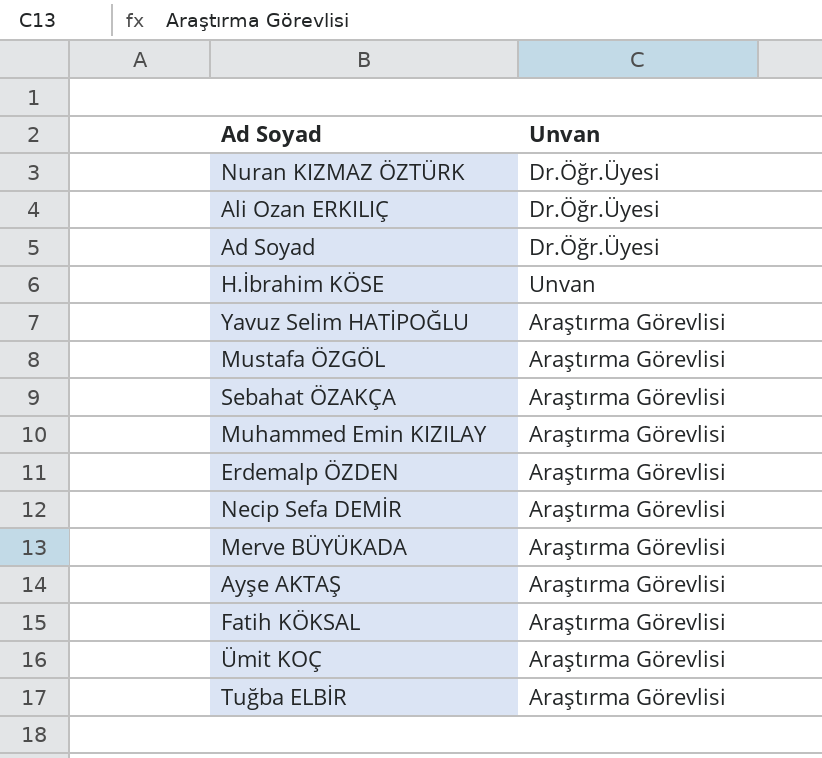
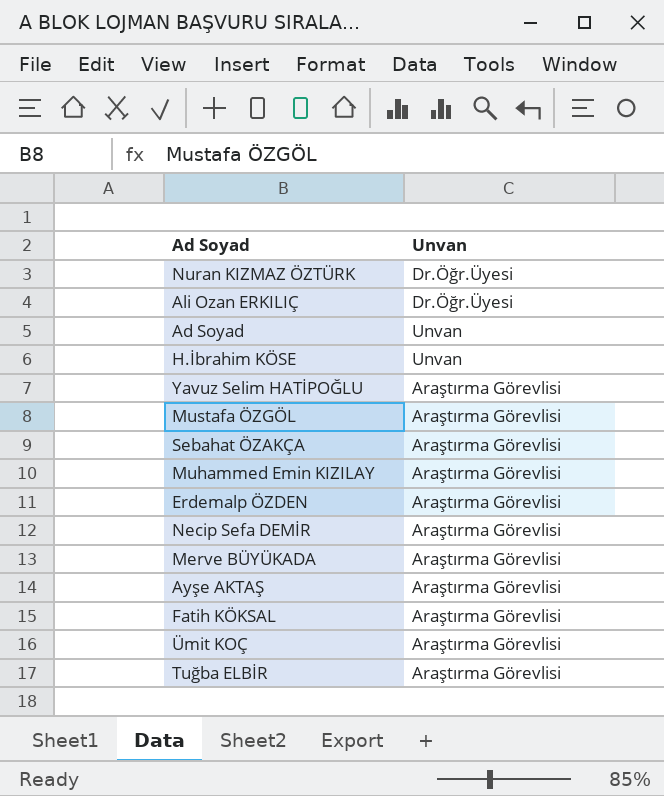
Ad Soyad | Unvan: Dr.Öğr.Üyesi -> Unvan

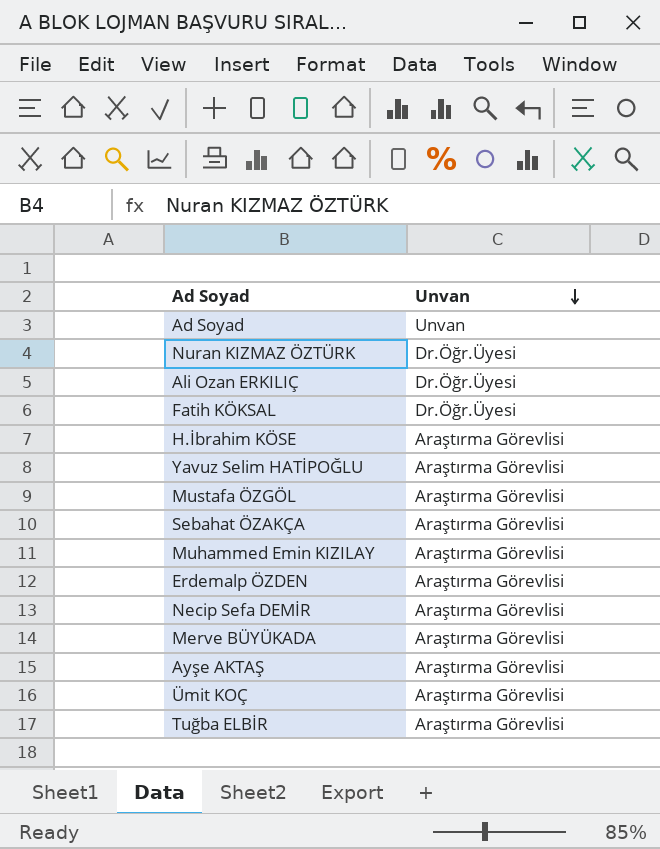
row order: none -> Unvan descending
Fatih KÖKSAL | Unvan: Araştırma Görevlisi -> Dr.Öğr.Üyesi
H.İbrahim KÖSE | Unvan: Unvan -> Araştırma Görevlisi

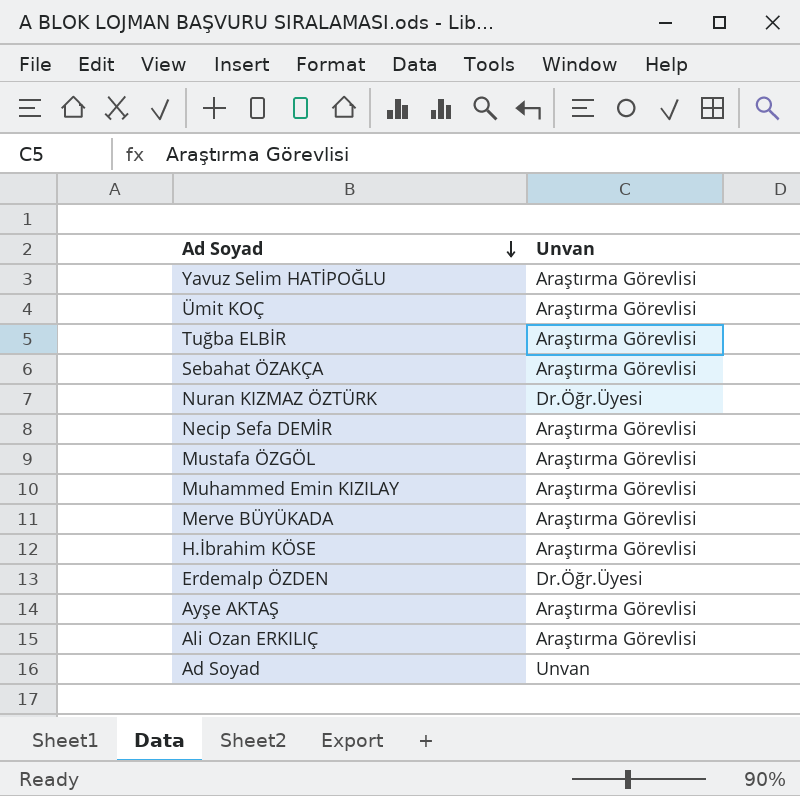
row order: Unvan descending -> Ad Soyad descending
row Fatih KÖKSAL: Dr.Öğr.Üyesi -> none
Erdemalp ÖZDEN | Unvan: Araştırma Görevlisi -> Dr.Öğr.Üyesi
Ali Ozan ERKILIÇ | Unvan: Dr.Öğr.Üyesi -> Araştırma Görevlisi

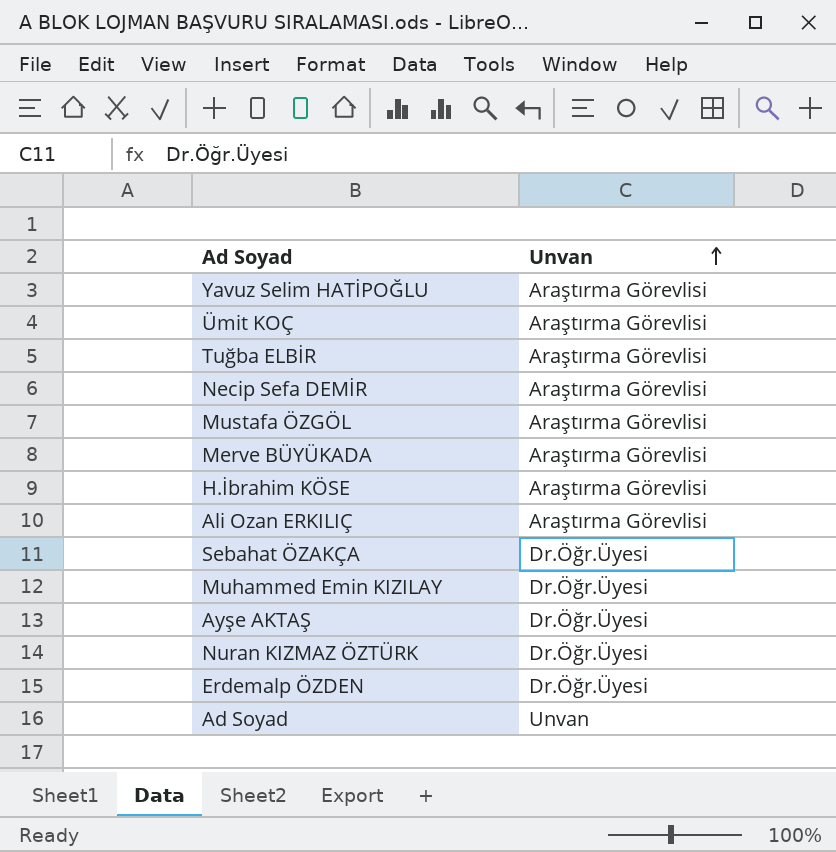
row order: Ad Soyad descending -> Unvan ascending
Sebahat ÖZAKÇA | Unvan: Araştırma Görevlisi -> Dr.Öğr.Üyesi
Muhammed Emin KIZILAY | Unvan: Araştırma Görevlisi -> Dr.Öğr.Üyesi
Ayşe AKTAŞ | Unvan: Araştırma Görevlisi -> Dr.Öğr.Üyesi

